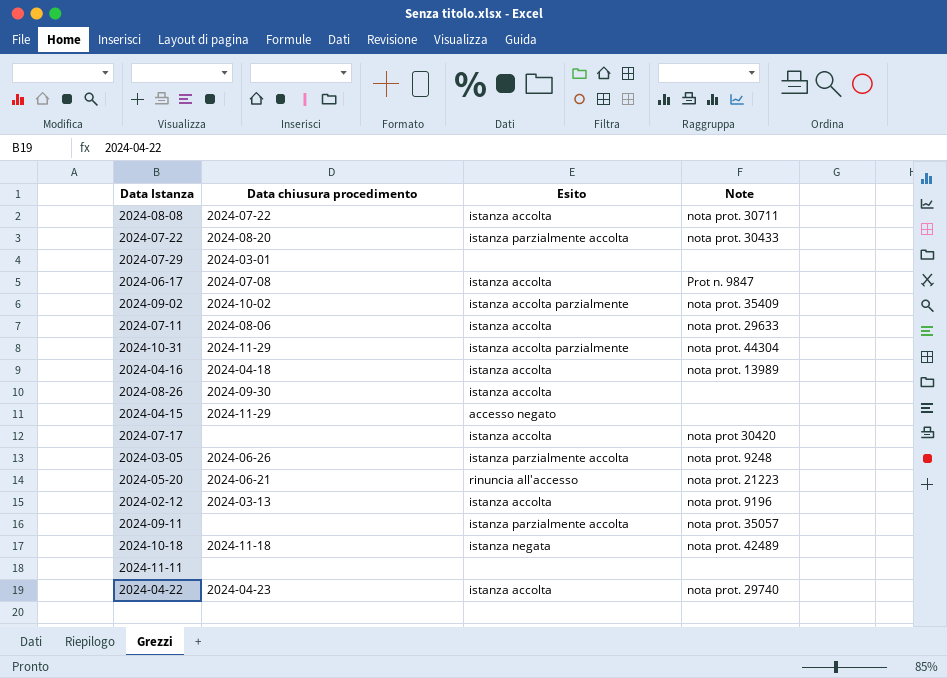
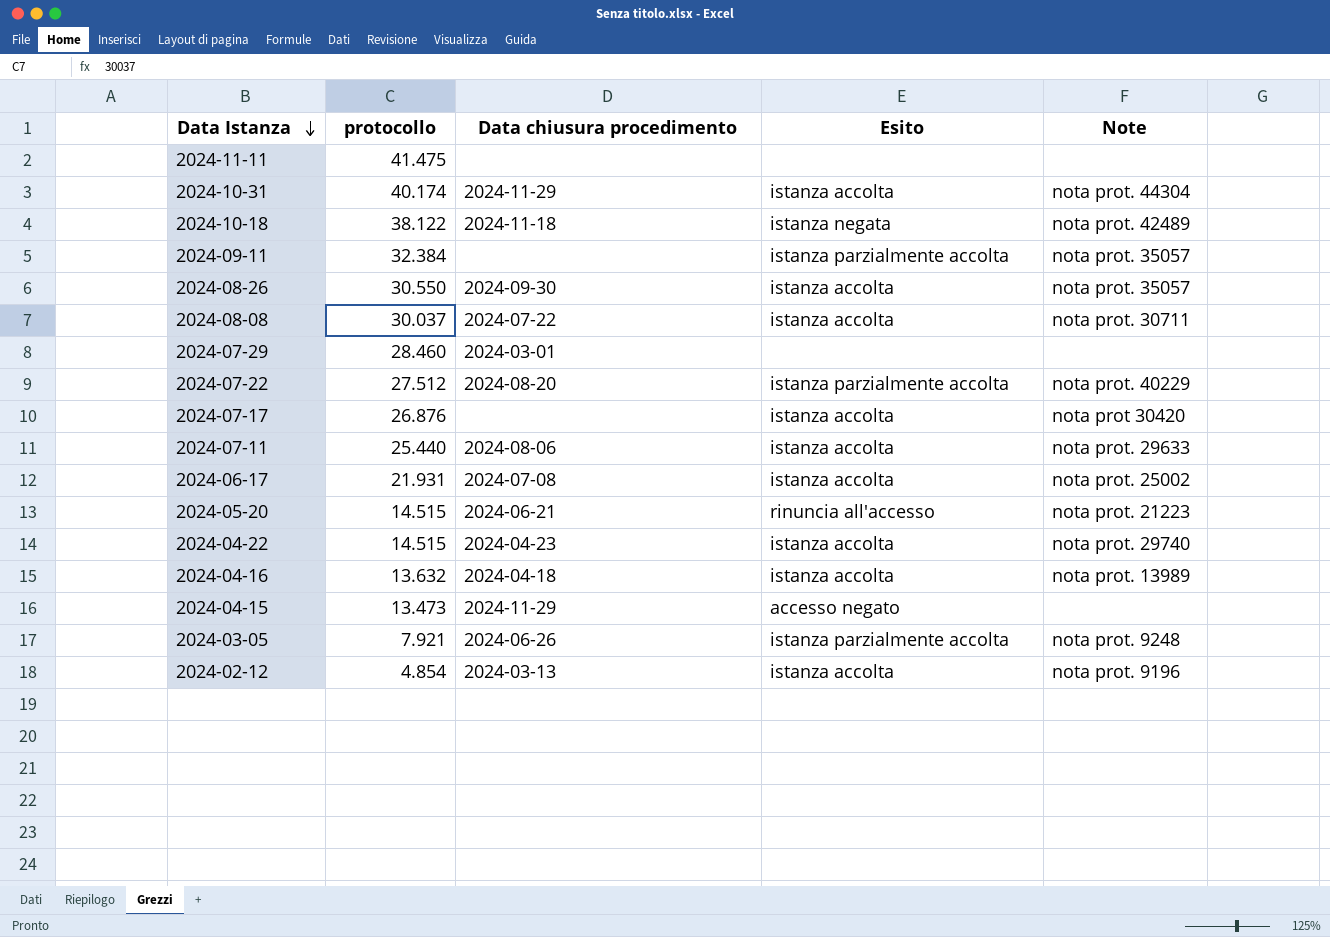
row order: none -> Data Istanza descending
column protocollo | position: none -> 2
row 2024-09-02: 2024-10-02 | istanza accolta parzialmente | nota prot. 35409 -> none
2024-10-31 | Esito: istanza accolta parzialmente -> istanza accolta
2024-08-26 | Note: none -> nota prot. 35057
2024-07-22 | Note: nota prot. 30433 -> nota prot. 40229
2024-06-17 | Note: Prot n. 9847 -> nota prot. 25002

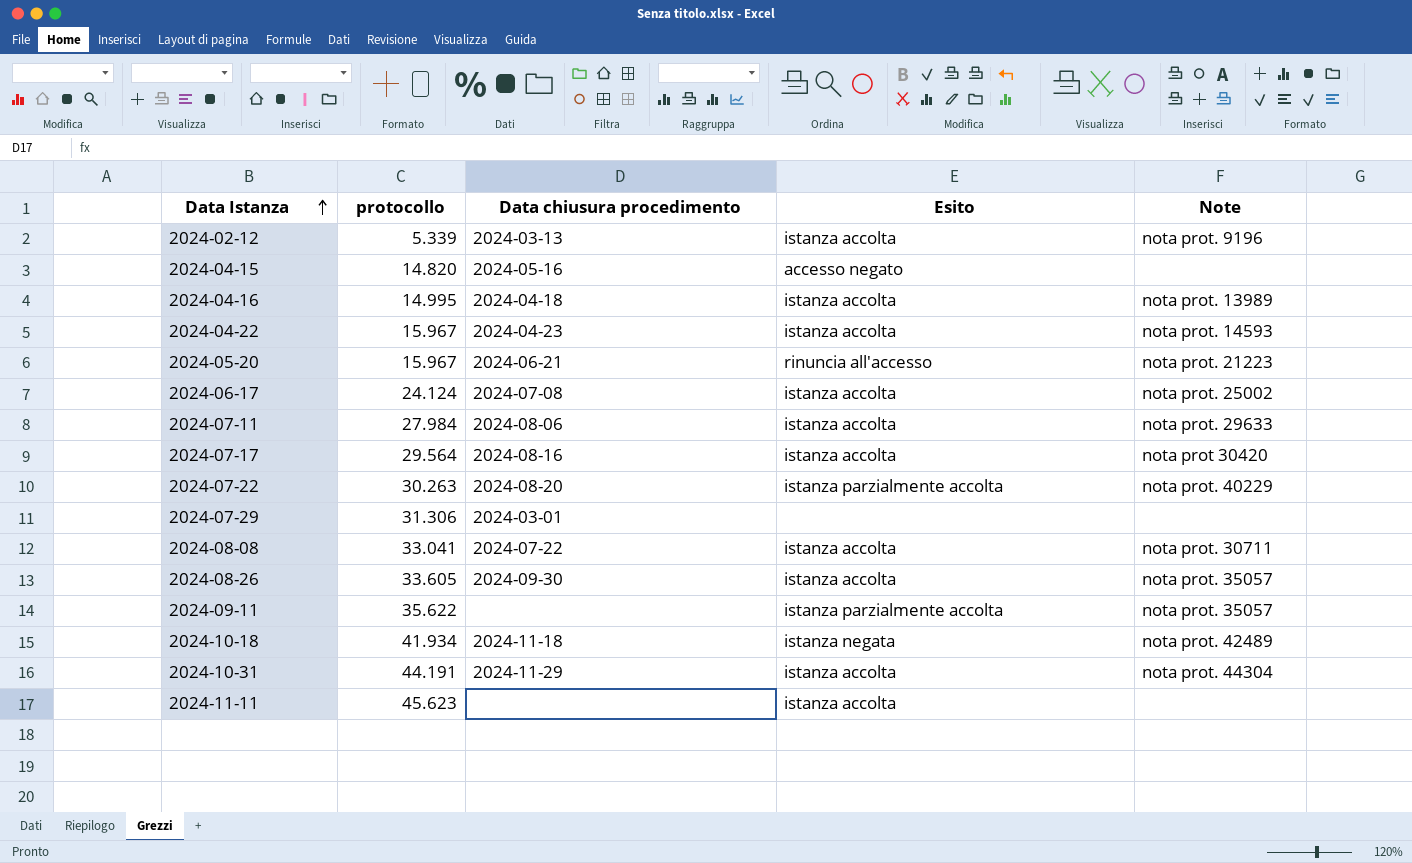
row order: Data Istanza descending -> Data Istanza ascending
row 2024-03-05: 7.921 | 2024-06-26 | istanza parzialmente accolta | nota prot. 9248 -> none
2024-02-12 | protocollo: 4.854 -> 5.339
2024-04-15 | protocollo: 13.473 -> 14.820
2024-04-15 | Data chiusura procedimento: 2024-11-29 -> 2024-05-16
2024-04-16 | protocollo: 13.632 -> 14.995
2024-04-22 | protocollo: 14.515 -> 15.967
2024-04-22 | Note: nota prot. 29740 -> nota prot. 14593
2024-05-20 | protocollo: 14.515 -> 15.967
2024-06-17 | protocollo: 21.931 -> 24.124
2024-07-11 | protocollo: 25.440 -> 27.984
2024-07-17 | protocollo: 26.876 -> 29.564
2024-07-17 | Data chiusura procedimento: none -> 2024-08-16
2024-07-22 | protocollo: 27.512 -> 30.263
2024-07-29 | protocollo: 28.460 -> 31.306
2024-08-08 | protocollo: 30.037 -> 33.041
2024-08-26 | protocollo: 30.550 -> 33.605
2024-09-11 | protocollo: 32.384 -> 35.622
2024-10-18 | protocollo: 38.122 -> 41.934
2024-10-31 | protocollo: 40.174 -> 44.191
2024-11-11 | protocollo: 41.475 -> 45.623
2024-11-11 | Esito: none -> istanza accolta

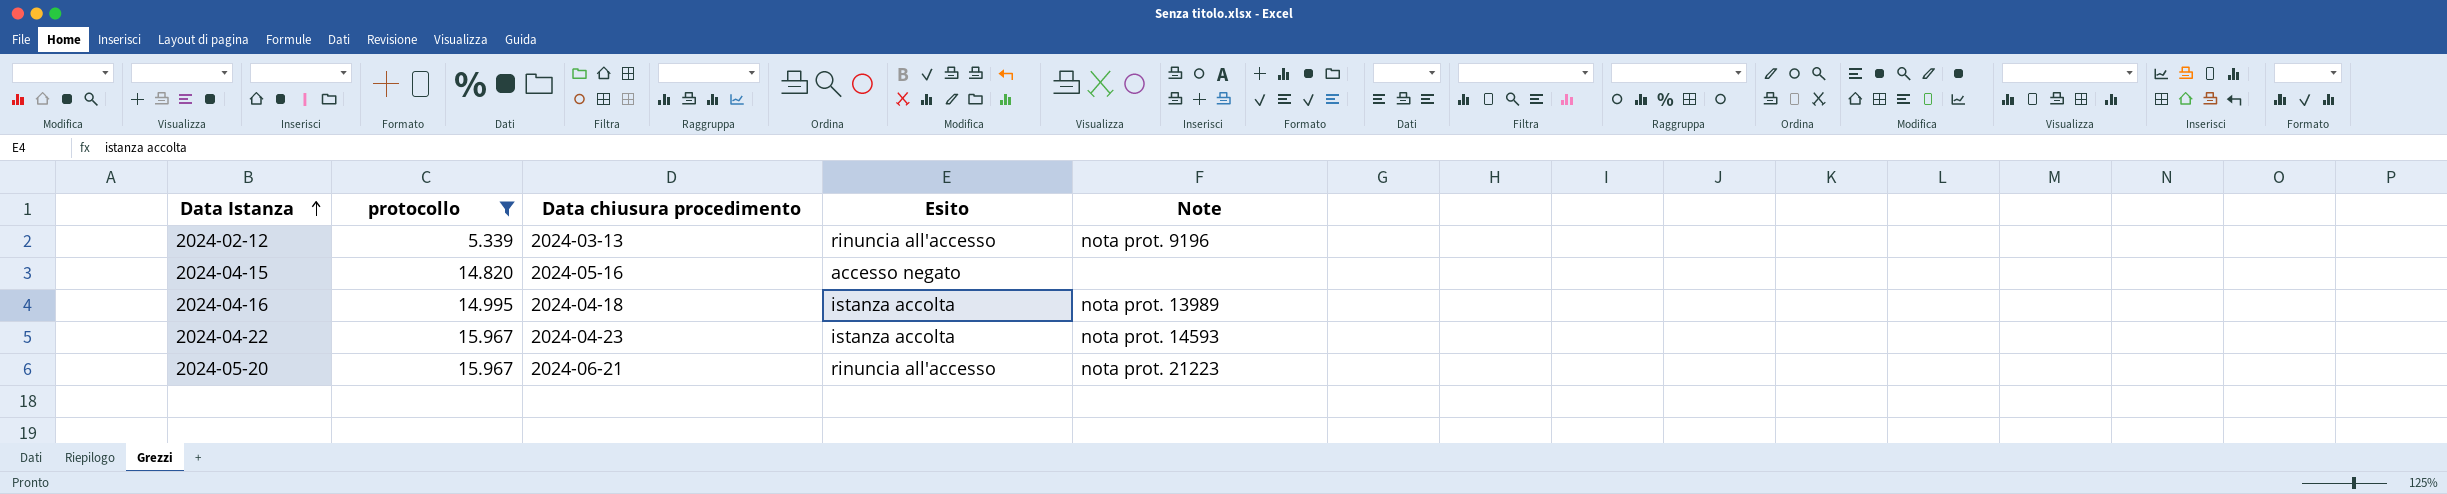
filter: none -> protocollo <= 15.967
2024-02-12 | Esito: istanza accolta -> rinuncia all'accesso

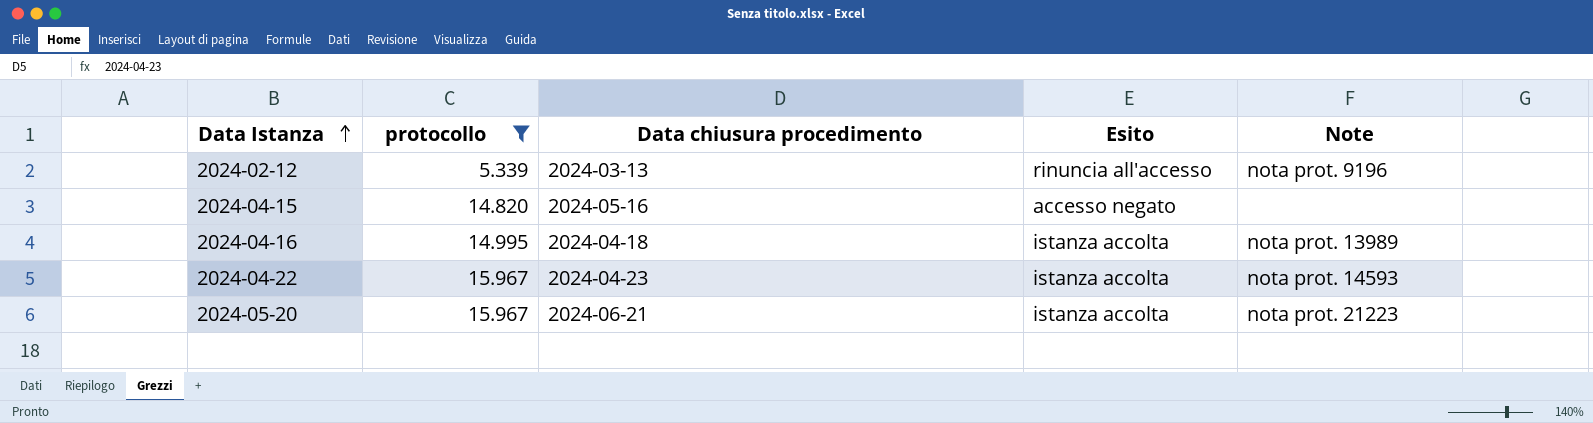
2024-05-20 | Esito: rinuncia all'accesso -> istanza accolta

